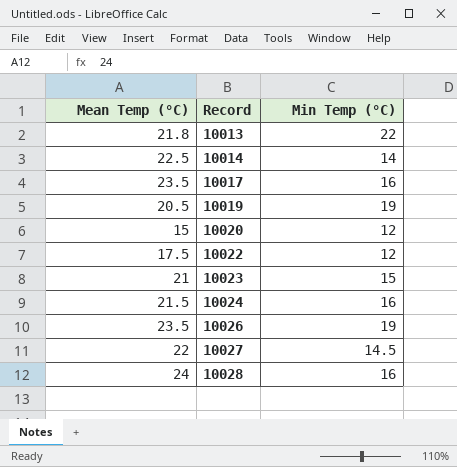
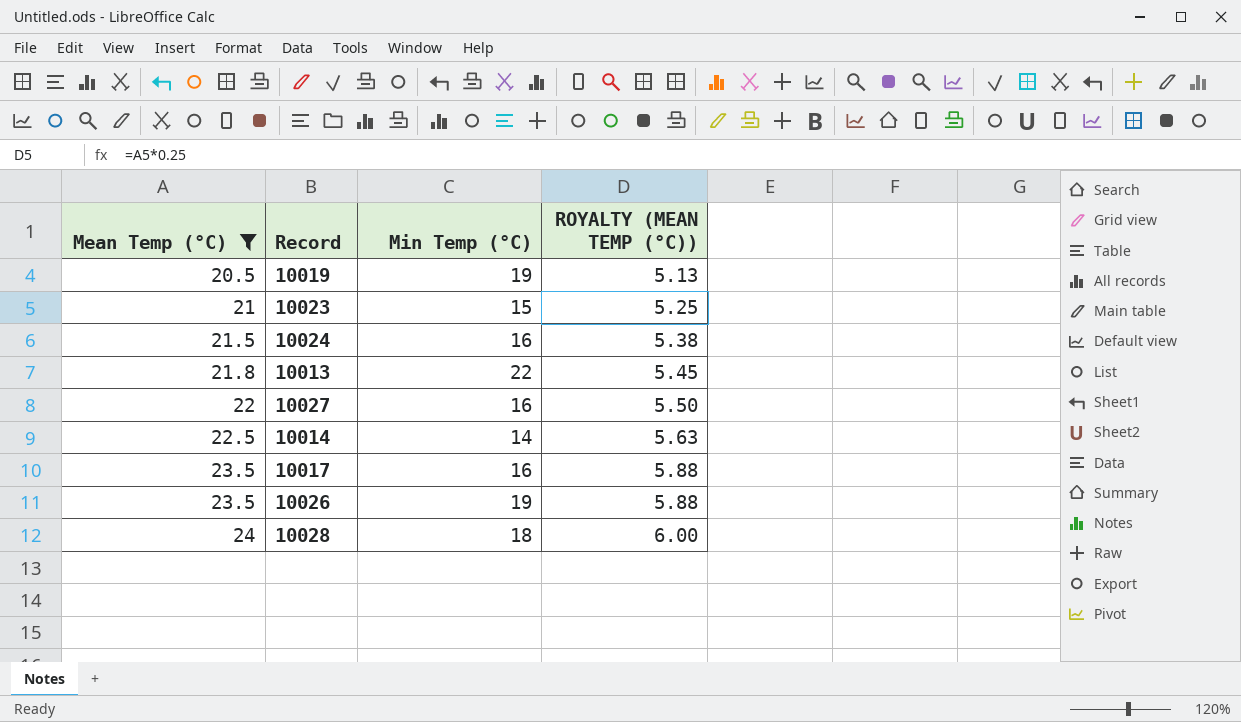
filter: none -> Mean Temp (°C) >= 20.5
row order: Record ascending -> Mean Temp (°C) ascending
column ROYALTY (MEAN TEMP (°C)) | formula: none -> [Mean Temp (°C)] * 0.25
10027 | Min Temp (°C): 14.5 -> 16
10028 | Min Temp (°C): 16 -> 18

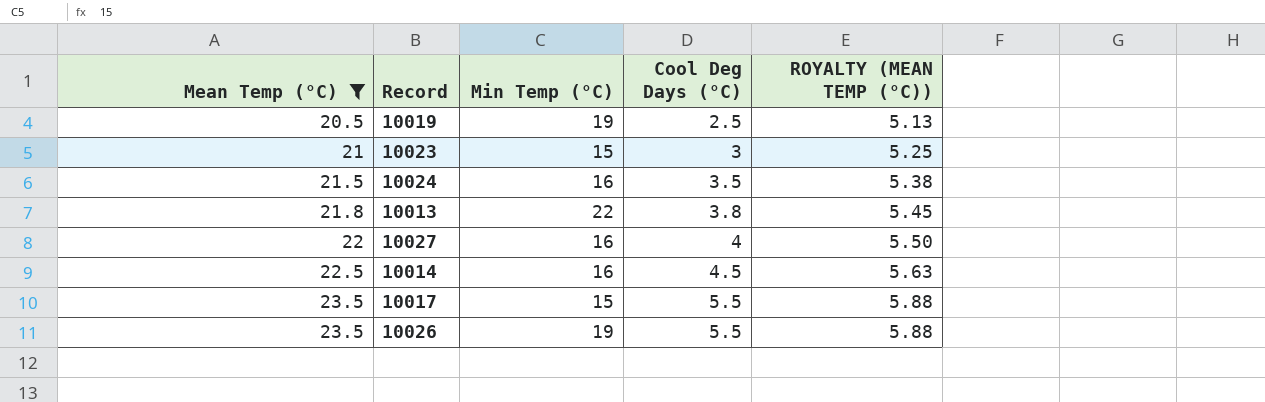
column Cool Deg Days (°C) | position: none -> 4
row 10028: 24 | 18 | 6.00 -> none
10014 | Min Temp (°C): 14 -> 16
10017 | Min Temp (°C): 16 -> 15

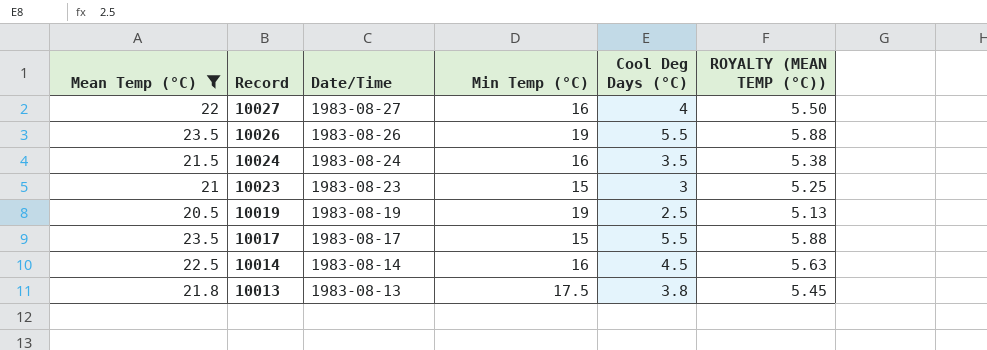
row order: Mean Temp (°C) ascending -> Record descending
column Date/Time | position: none -> 3
10013 | Min Temp (°C): 22 -> 17.5

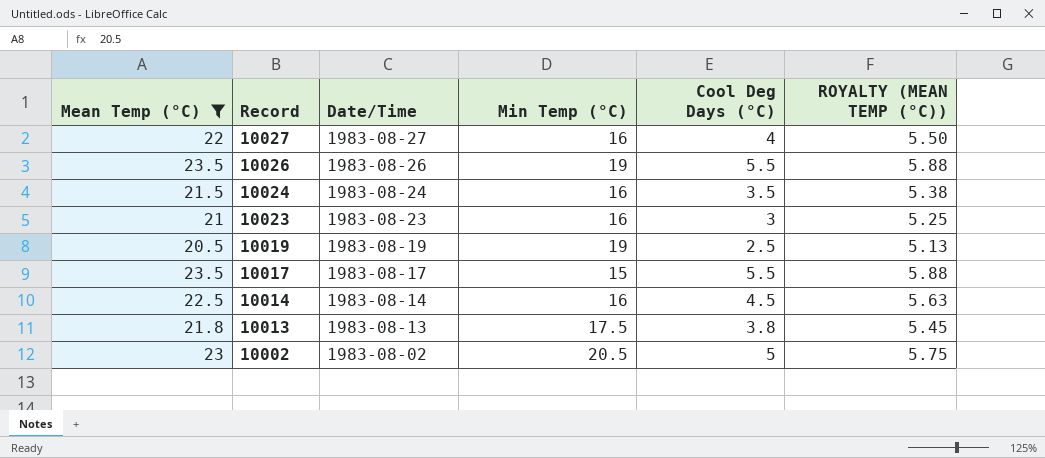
10023 | Min Temp (°C): 15 -> 16
row 10002: none -> 23 | 1983-08-02 | 20.5 | 5 | 5.75

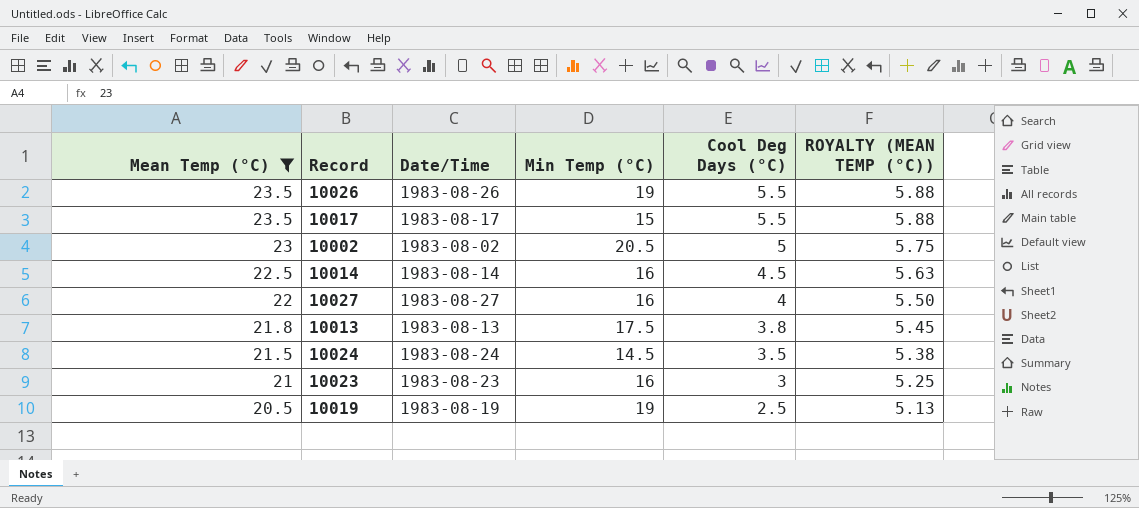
row order: Record descending -> Mean Temp (°C) descending
10024 | Min Temp (°C): 16 -> 14.5

